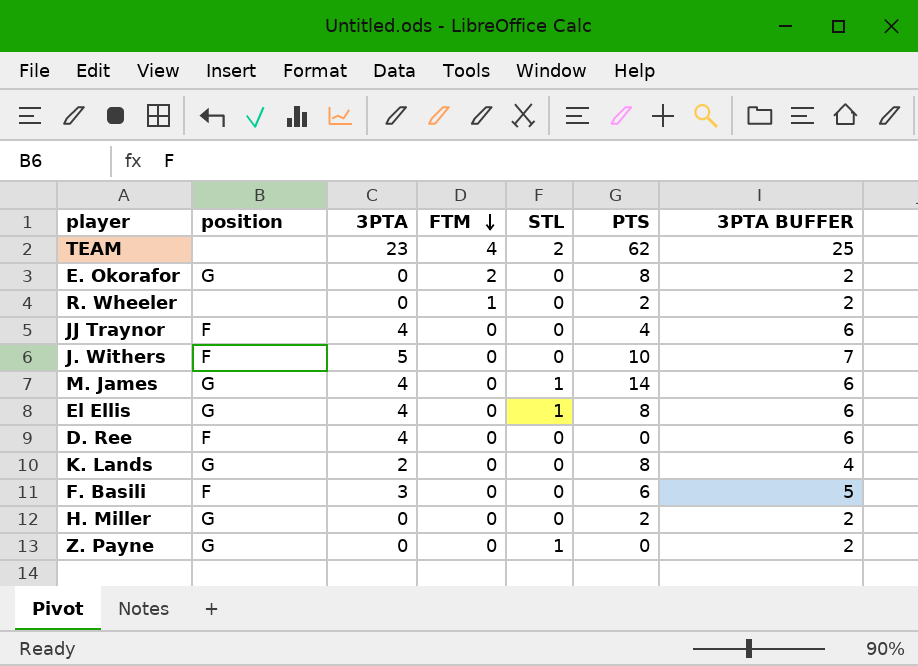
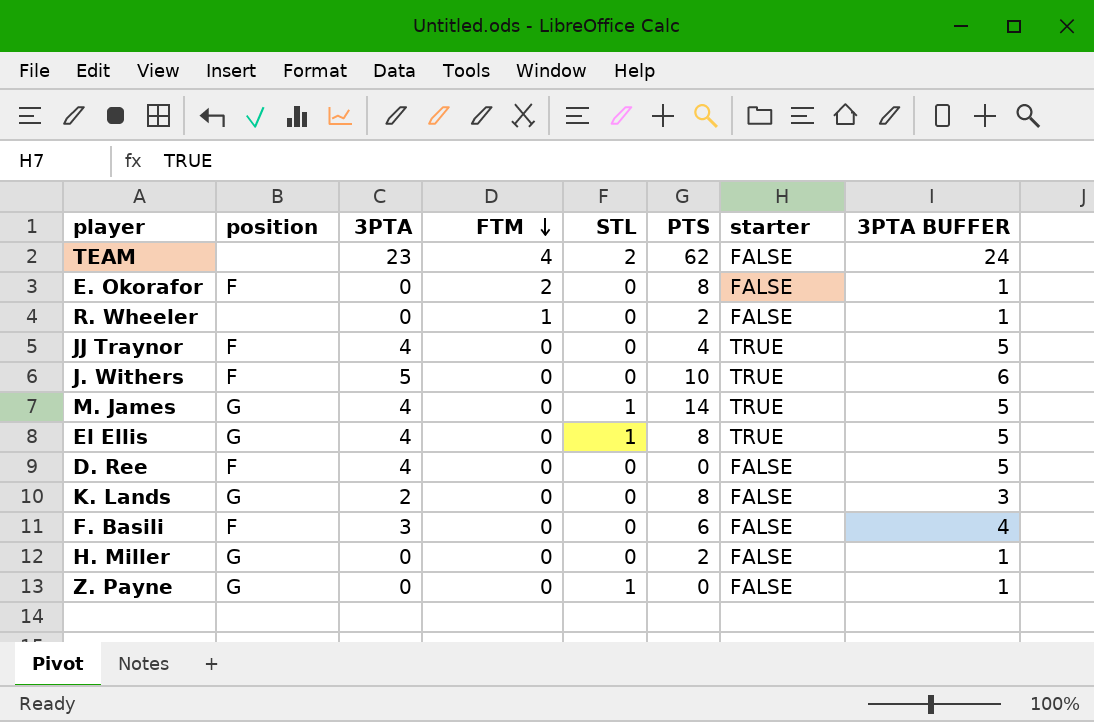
column starter | position: none -> 7
column 3PTA BUFFER | formula: [3PTA] + 2 -> [3PTA] + 1
E. Okorafor | position: G -> F

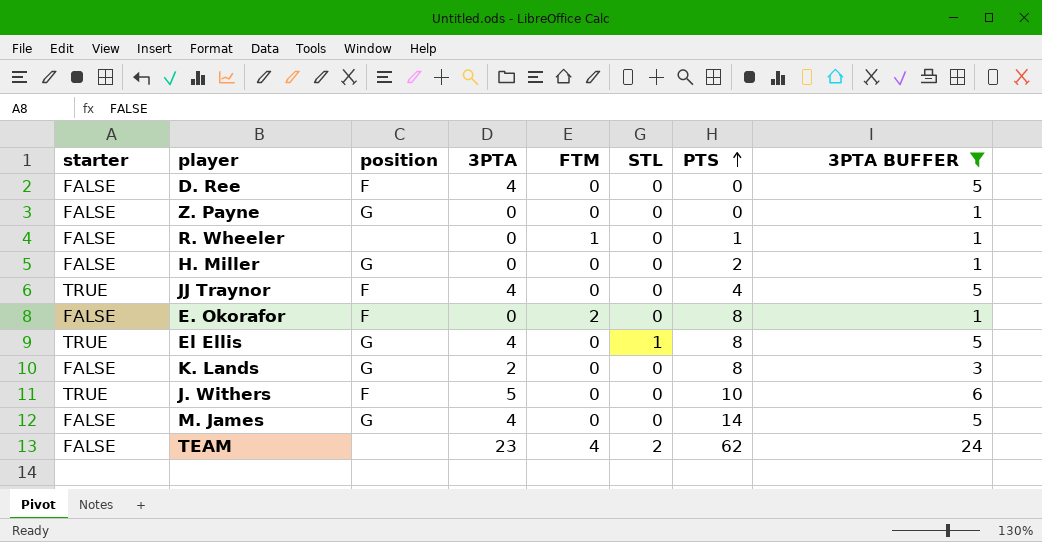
filter: none -> 3PTA BUFFER != 4
row order: FTM descending -> PTS ascending
column starter | position: 7 -> 1
Z. Payne | STL: 1 -> 0
R. Wheeler | PTS: 2 -> 1
M. James | starter: TRUE -> FALSE
M. James | STL: 1 -> 0

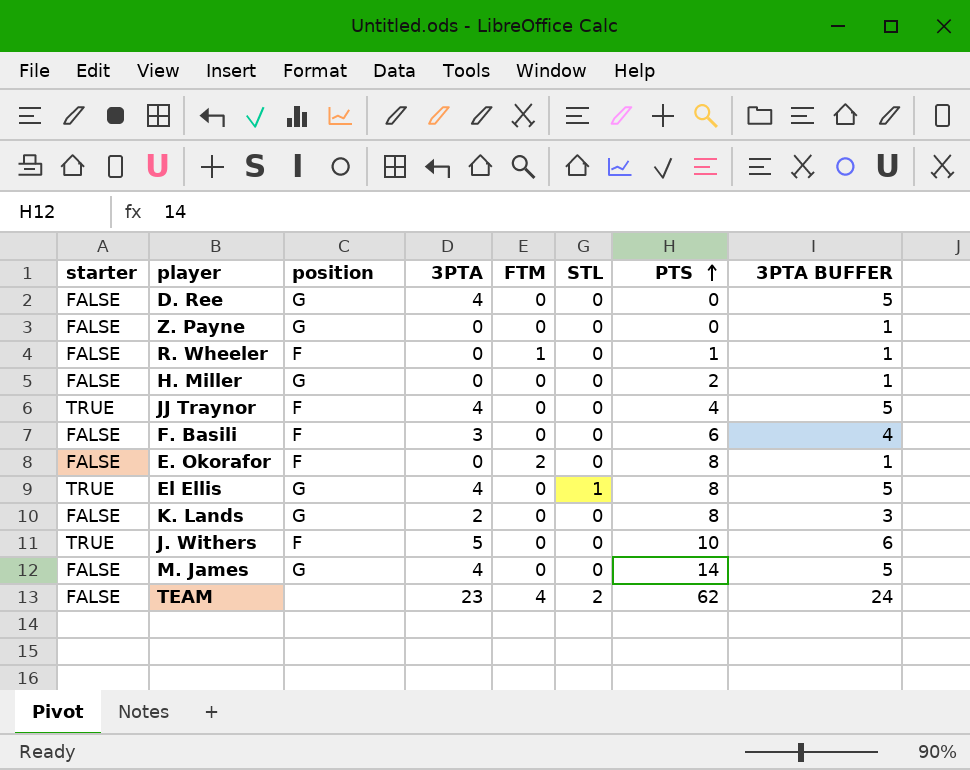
filter: 3PTA BUFFER != 4 -> none
D. Ree | position: F -> G
R. Wheeler | position: none -> F

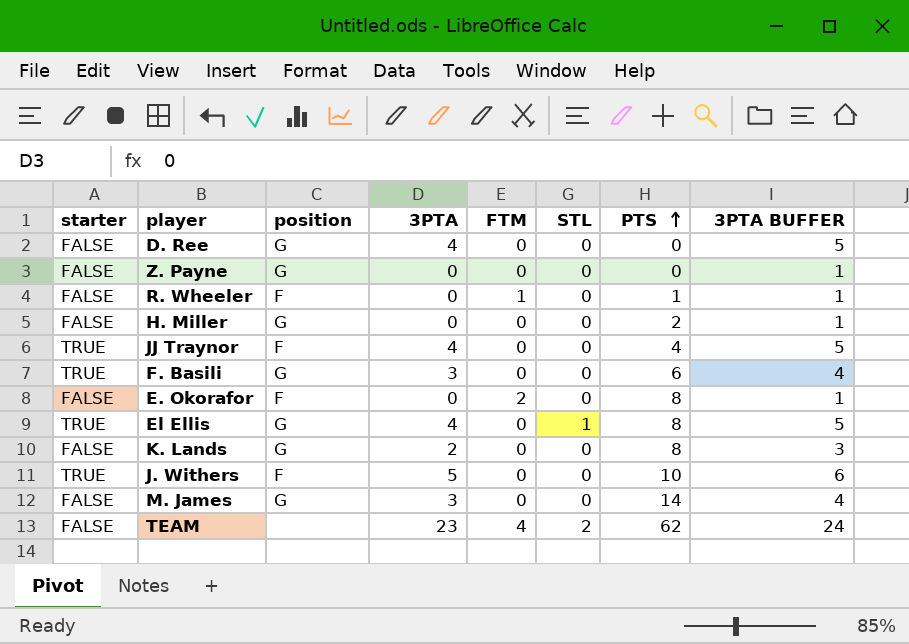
F. Basili | starter: FALSE -> TRUE
F. Basili | position: F -> G
M. James | 3PTA: 4 -> 3
M. James | 3PTA BUFFER: 5 -> 4

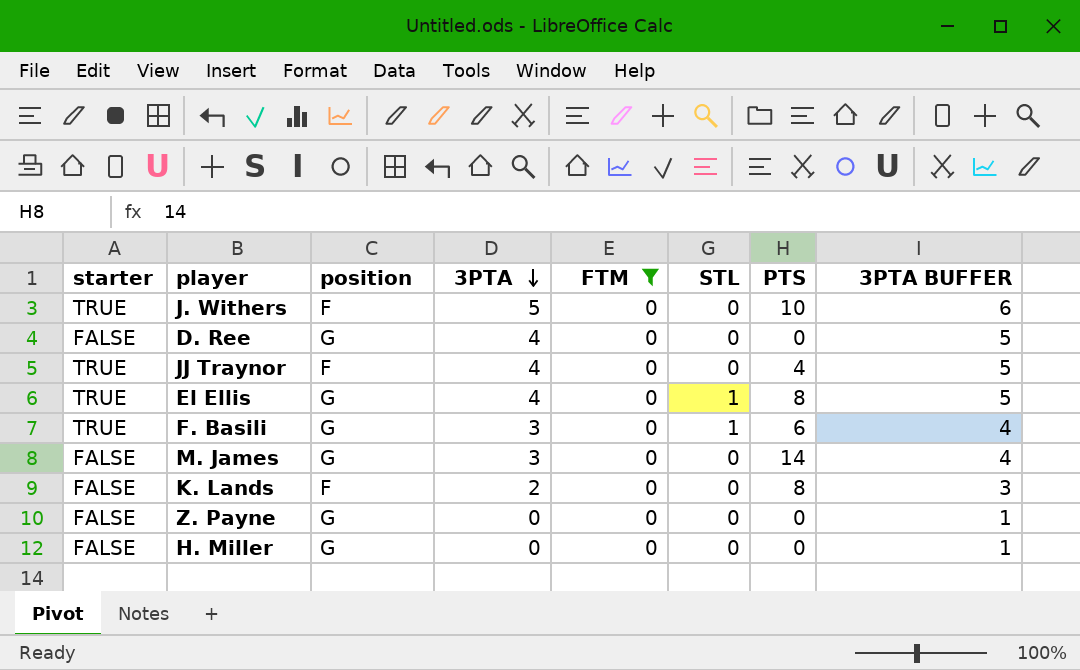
filter: none -> FTM = 0
row order: PTS ascending -> 3PTA descending
F. Basili | STL: 0 -> 1
K. Lands | position: G -> F
H. Miller | PTS: 2 -> 0

